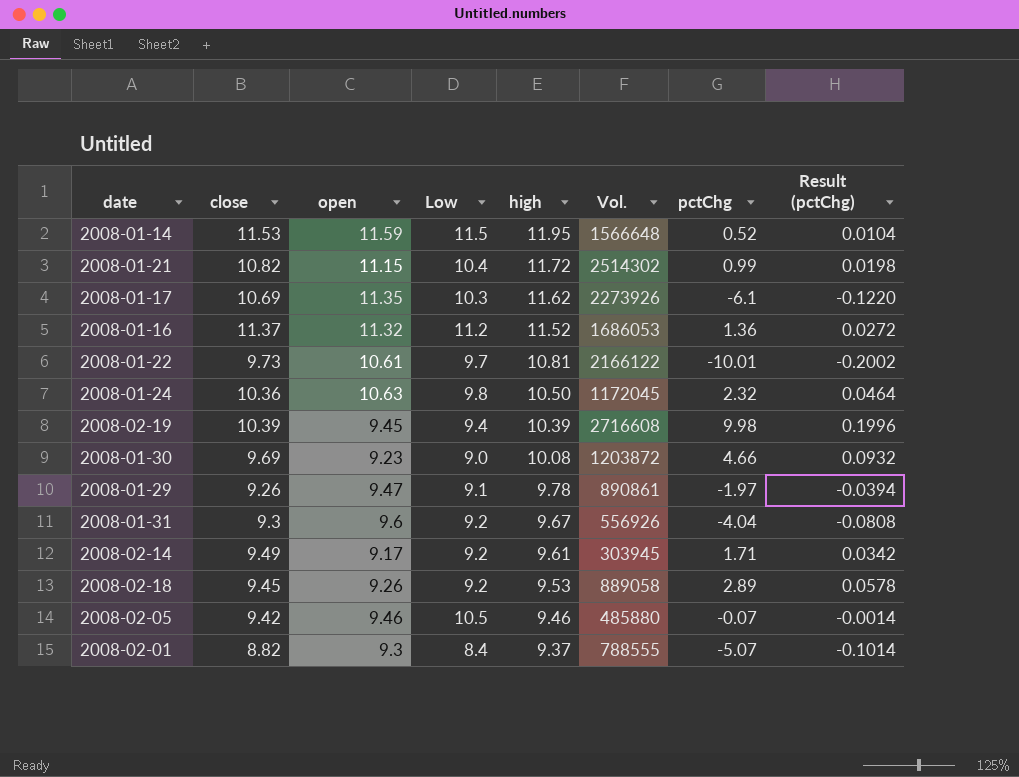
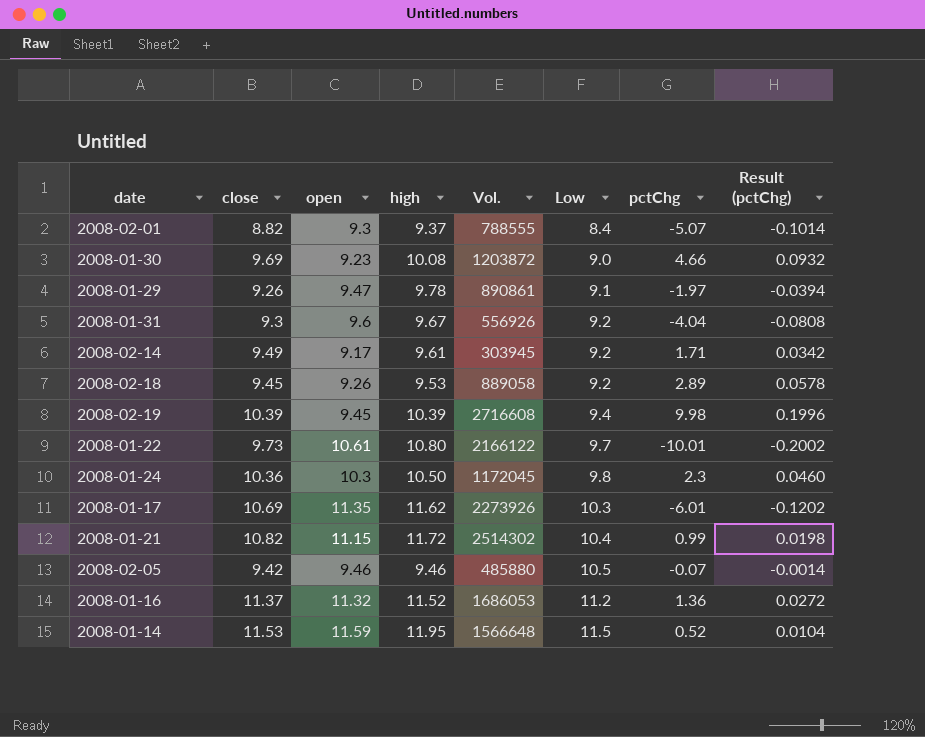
row order: high descending -> Low ascending
column Low | position: 4 -> 6
2008-01-22 | high: 10.81 -> 10.80
2008-01-24 | open: 10.63 -> 10.3
2008-01-24 | pctChg: 2.32 -> 2.3
2008-01-24 | Result (pctChg): 0.0464 -> 0.0460
2008-01-17 | pctChg: -6.1 -> -6.01
2008-01-17 | Result (pctChg): -0.1220 -> -0.1202

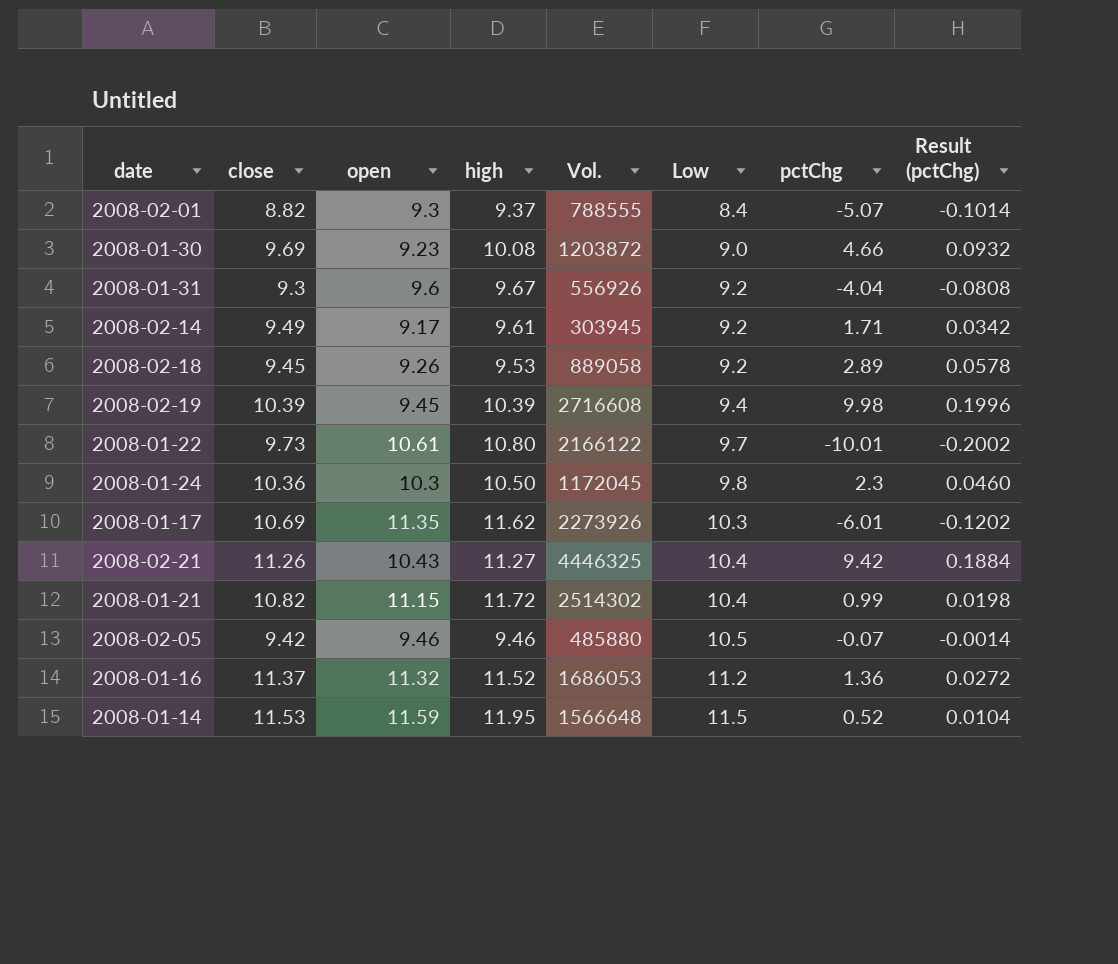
row 2008-01-29: 9.26 | 9.47 | 9.78 | 890861 | 9.1 | -1.97 | -0.0394 -> none
row 2008-02-21: none -> 11.26 | 10.43 | 11.27 | 4446325 | 10.4 | 9.42 | 0.1884

